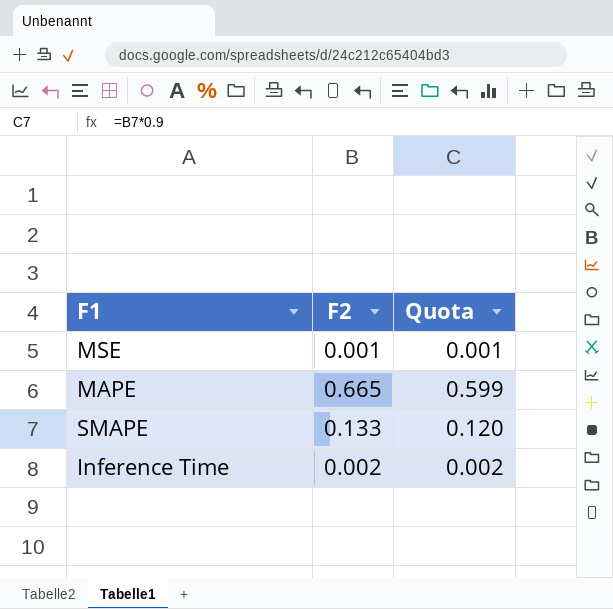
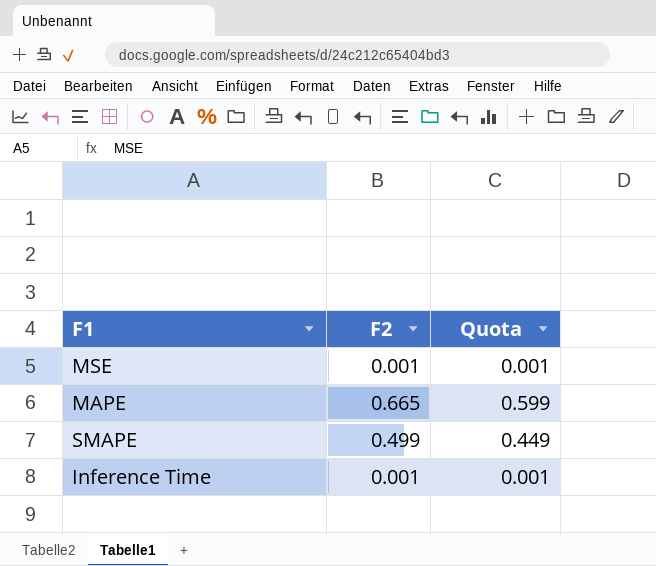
SMAPE | F2: 0.133 -> 0.499
SMAPE | Quota: 0.120 -> 0.449
Inference Time | F2: 0.002 -> 0.001
Inference Time | Quota: 0.002 -> 0.001

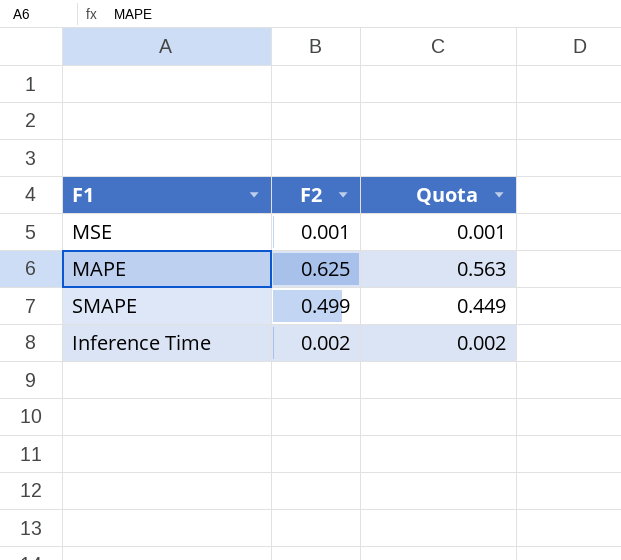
MAPE | F2: 0.665 -> 0.625
MAPE | Quota: 0.599 -> 0.563
Inference Time | F2: 0.001 -> 0.002
Inference Time | Quota: 0.001 -> 0.002

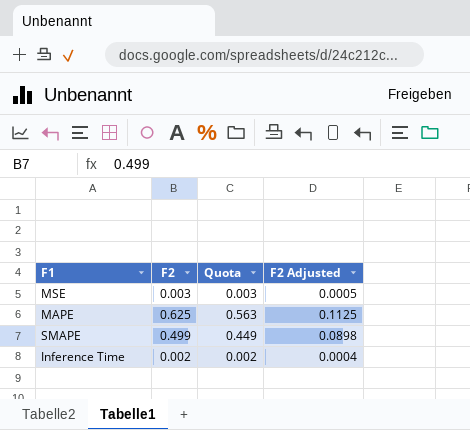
column F2 Adjusted | formula: none -> [F2] * 0.18
MSE | F2: 0.001 -> 0.003
MSE | Quota: 0.001 -> 0.003

